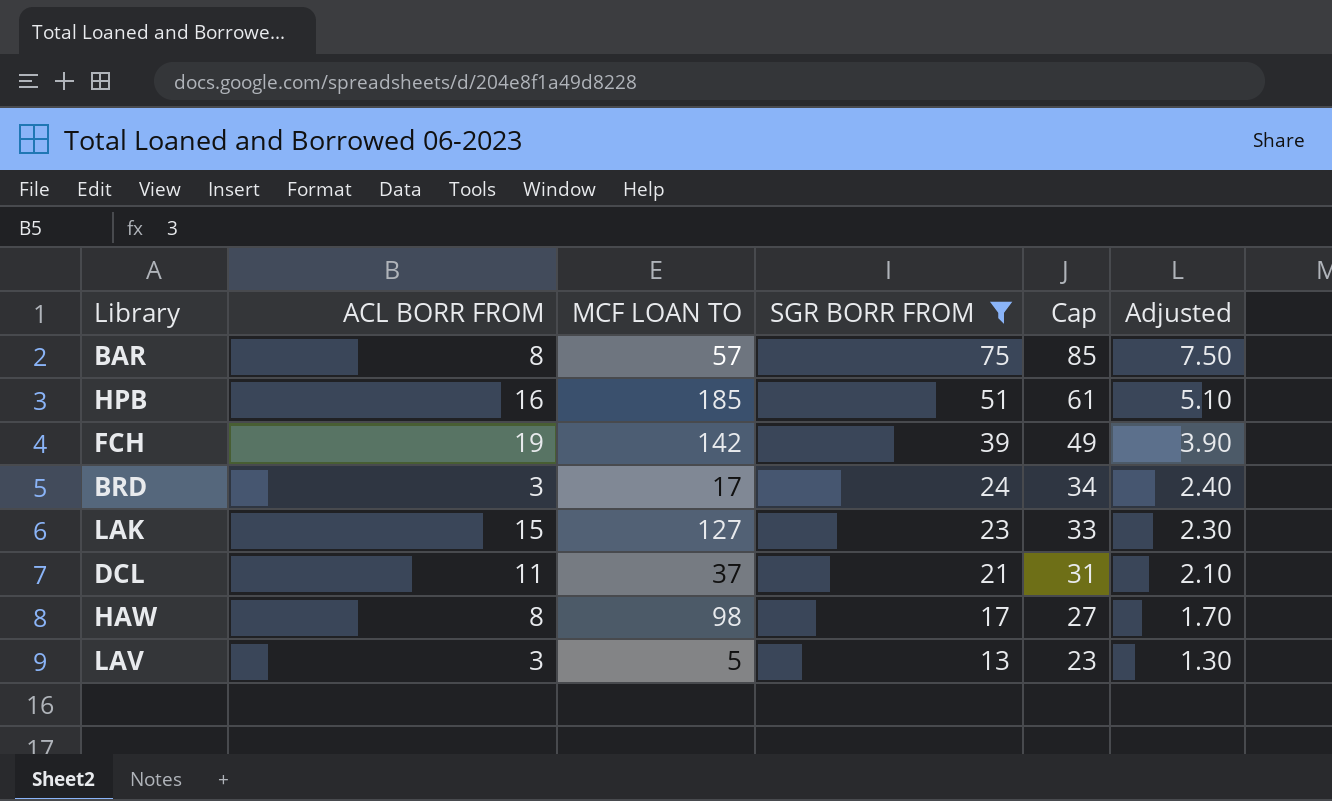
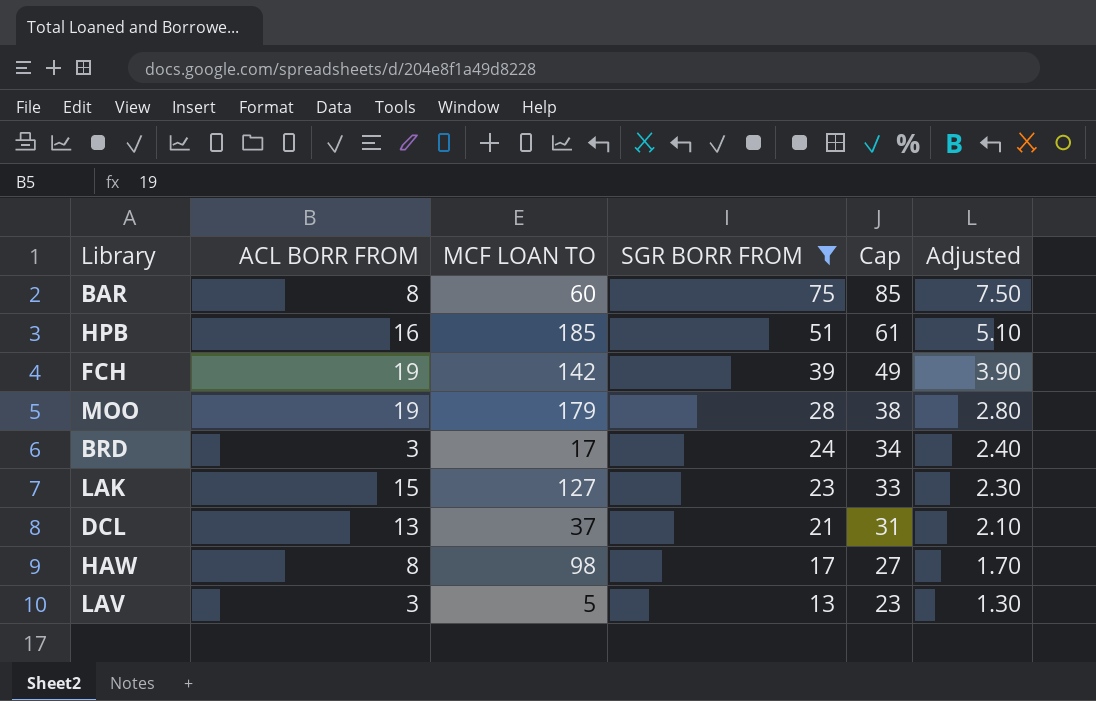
BAR | MCF LOAN TO: 57 -> 60
row MOO: none -> 19 | 179 | 28 | 38 | 2.80
DCL | ACL BORR FROM: 11 -> 13

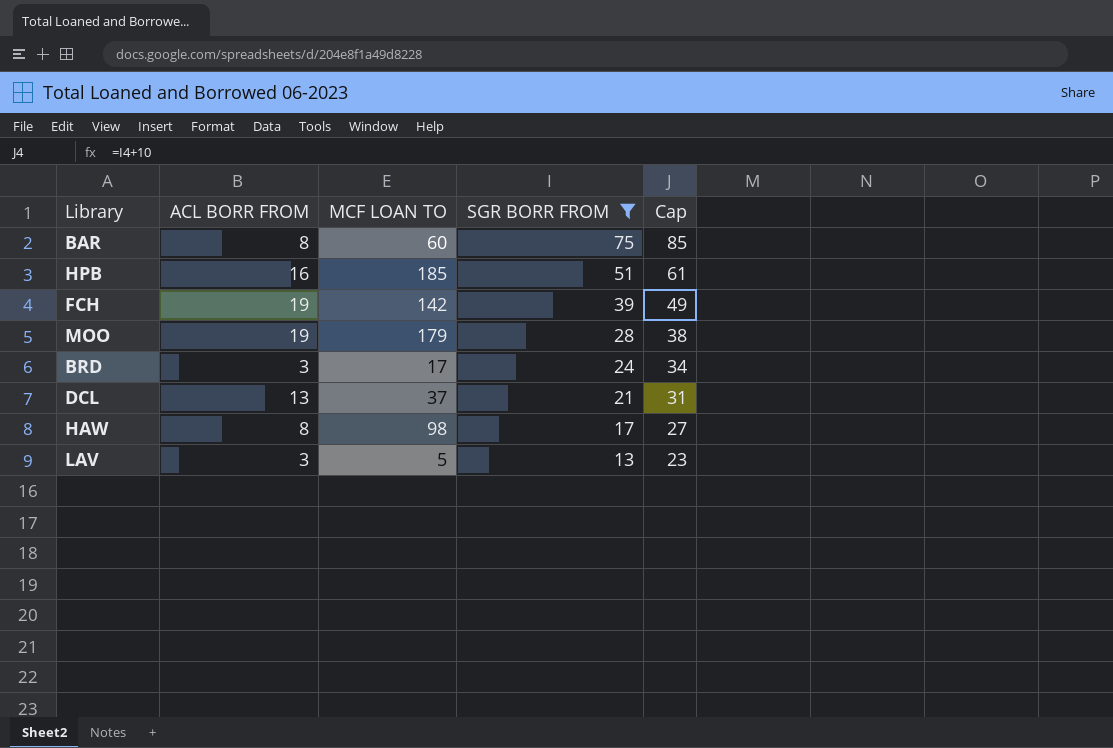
column Adjusted | formula: [SGR BORR FROM] * 0.1 -> none
row LAK: 15 | 127 | 23 | 33 | 2.30 -> none

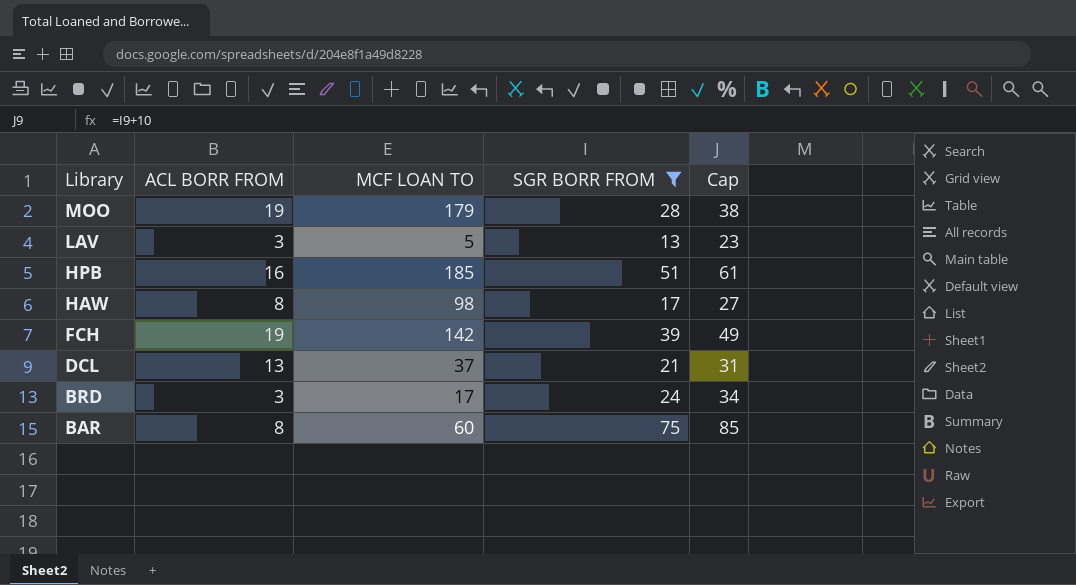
row order: SGR BORR FROM descending -> Library descending

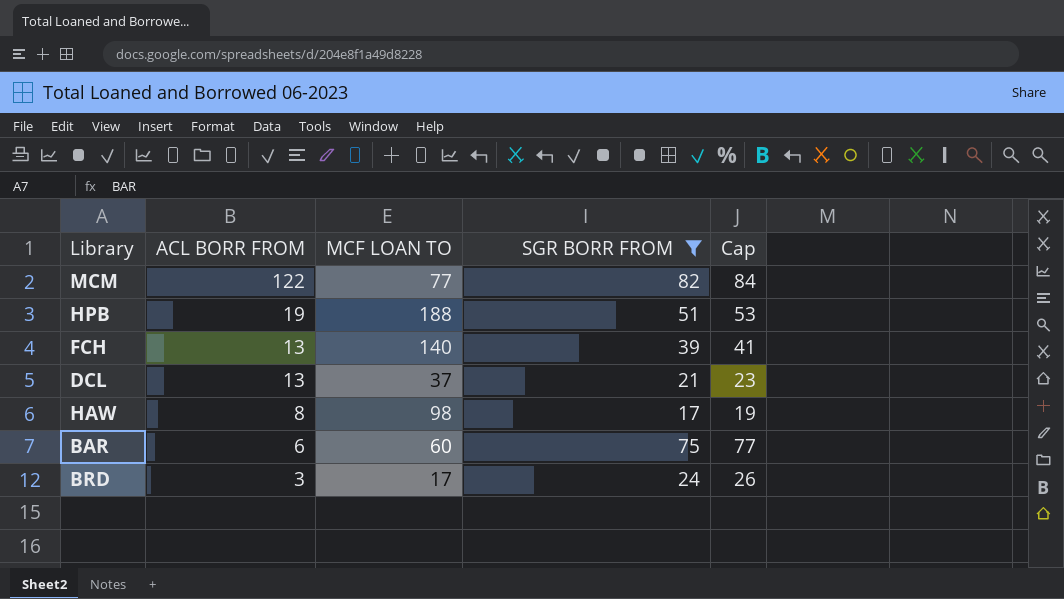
row order: Library descending -> ACL BORR FROM descending
column Cap | formula: [SGR BORR FROM] + 10 -> [SGR BORR FROM] + 2
row MOO: 19 | 179 | 28 | 38 -> none
row LAV: 3 | 5 | 13 | 23 -> none
row MCM: none -> 122 | 77 | 82 | 84
HPB | ACL BORR FROM: 16 -> 19
HPB | MCF LOAN TO: 185 -> 188
FCH | ACL BORR FROM: 19 -> 13
FCH | MCF LOAN TO: 142 -> 140
BAR | ACL BORR FROM: 8 -> 6

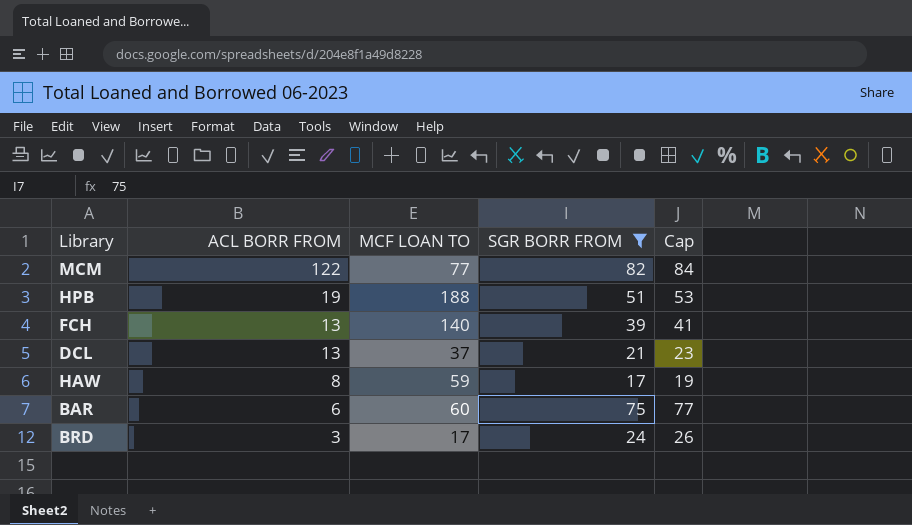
HAW | MCF LOAN TO: 98 -> 59

